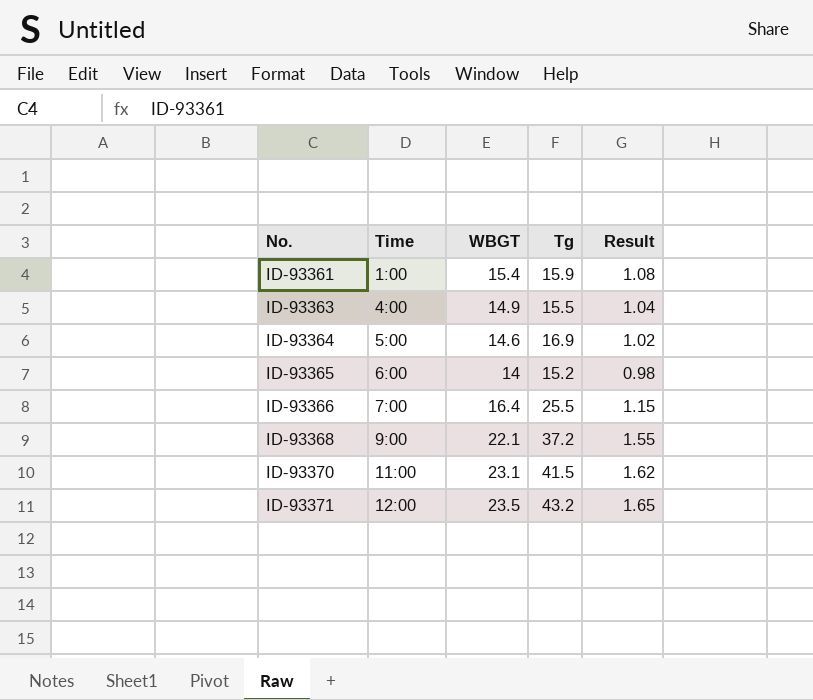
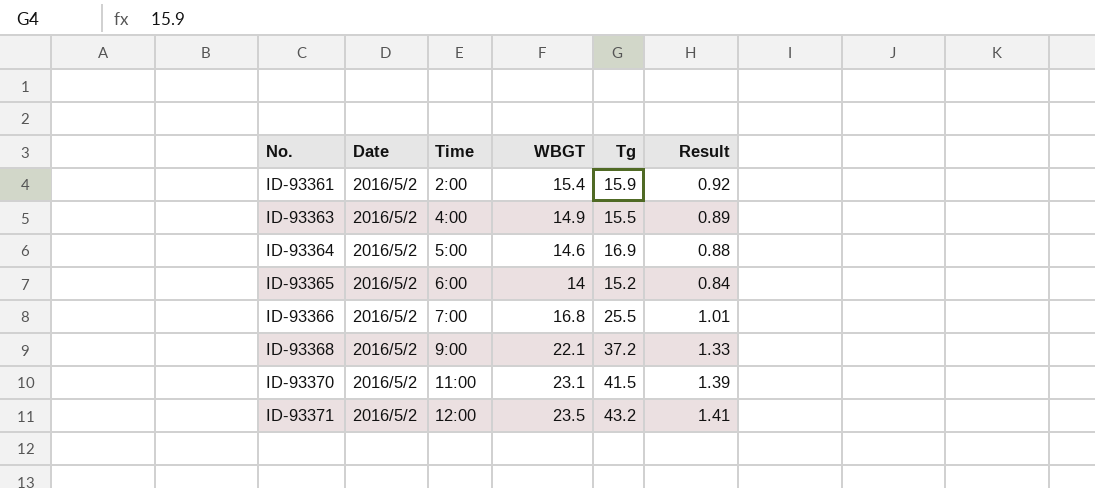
column Date | position: none -> 2
column Result | formula: [WBGT] * 0.07 -> [WBGT] * 0.06
ID-93361 | Time: 1:00 -> 2:00
ID-93366 | WBGT: 16.4 -> 16.8

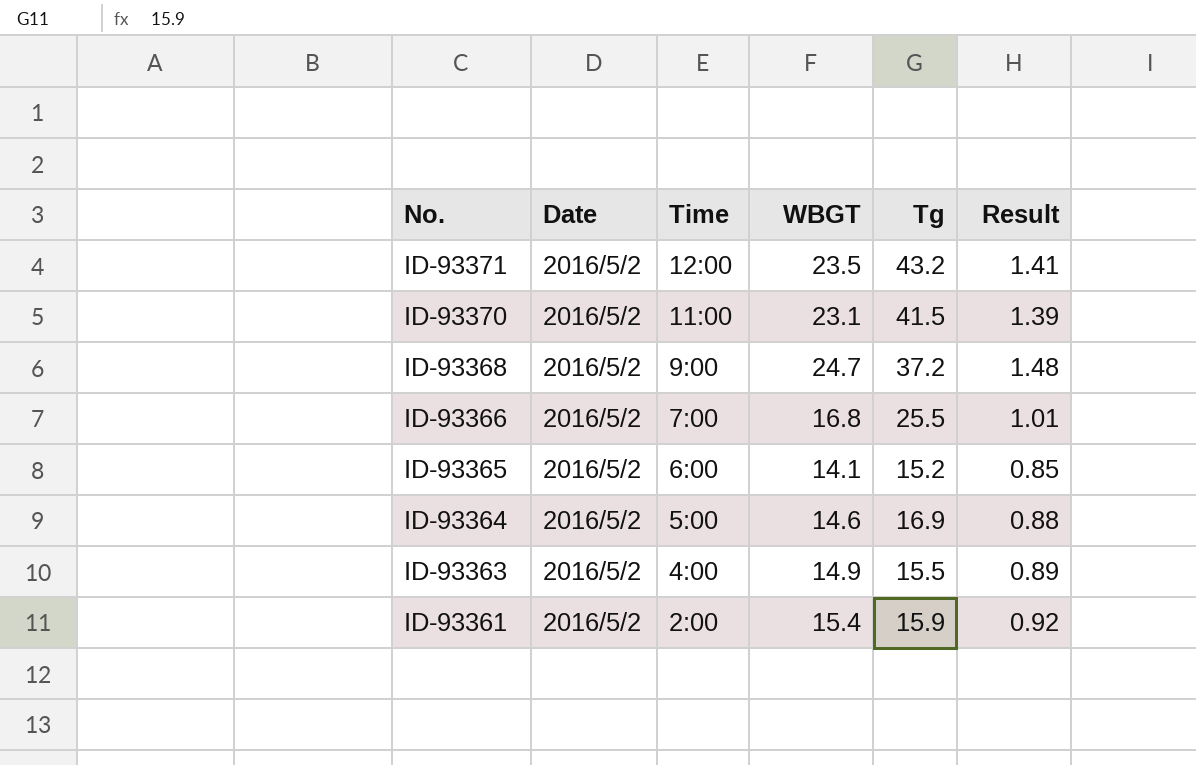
row order: No. ascending -> No. descending
ID-93368 | WBGT: 22.1 -> 24.7
ID-93368 | Result: 1.33 -> 1.48
ID-93365 | WBGT: 14 -> 14.1
ID-93365 | Result: 0.84 -> 0.85

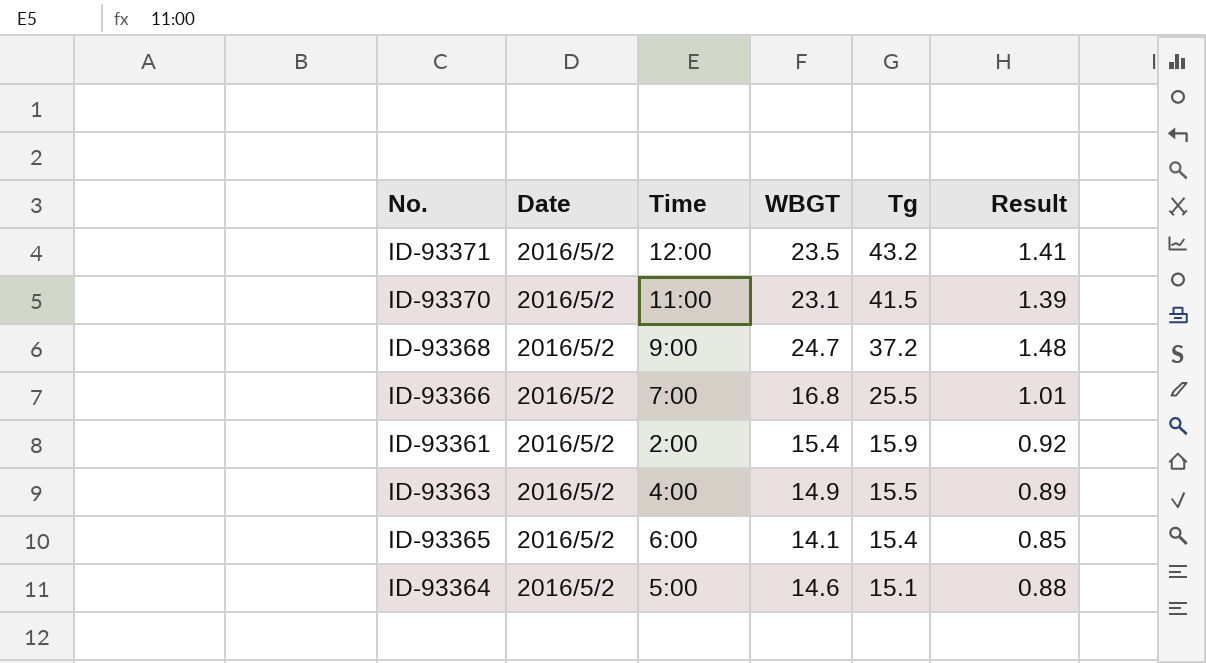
row order: No. descending -> Tg descending
ID-93365 | Tg: 15.2 -> 15.4
ID-93364 | Tg: 16.9 -> 15.1

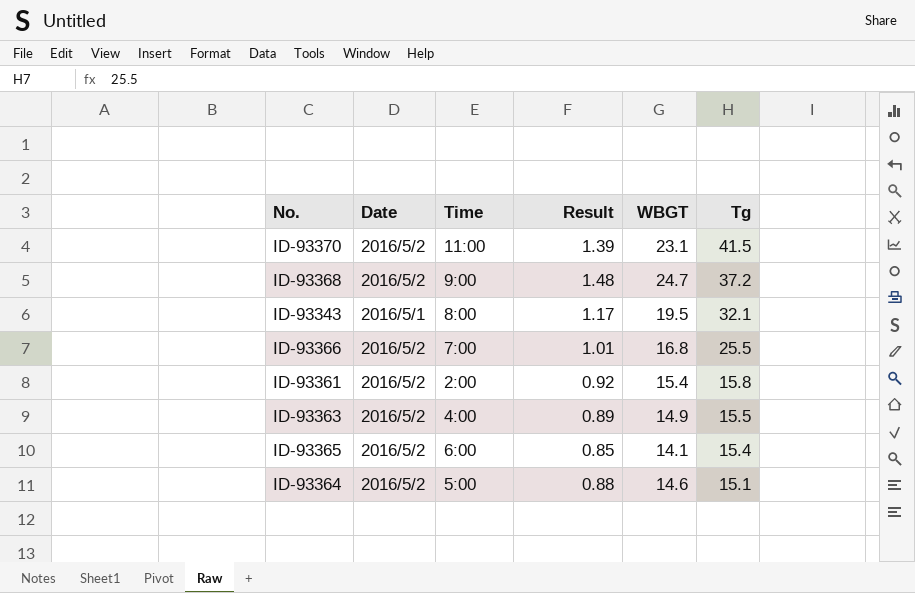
column Result | position: 6 -> 4
row ID-93371: 2016/5/2 | 12:00 | 23.5 | 43.2 | 1.41 -> none
row ID-93343: none -> 2016/5/1 | 8:00 | 1.17 | 19.5 | 32.1
ID-93361 | Tg: 15.9 -> 15.8

